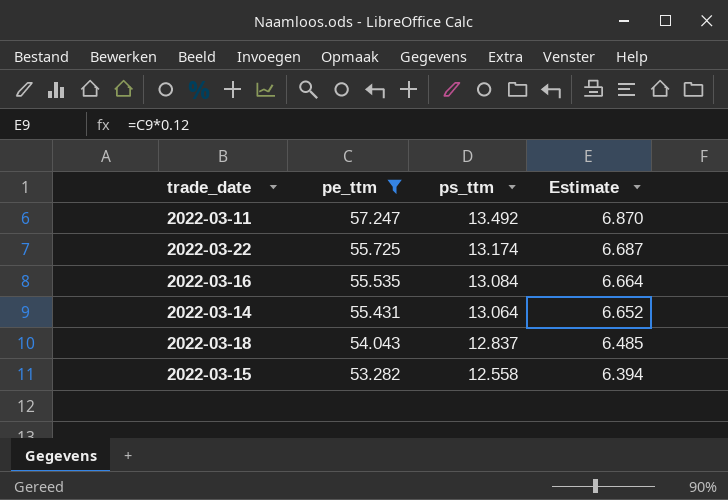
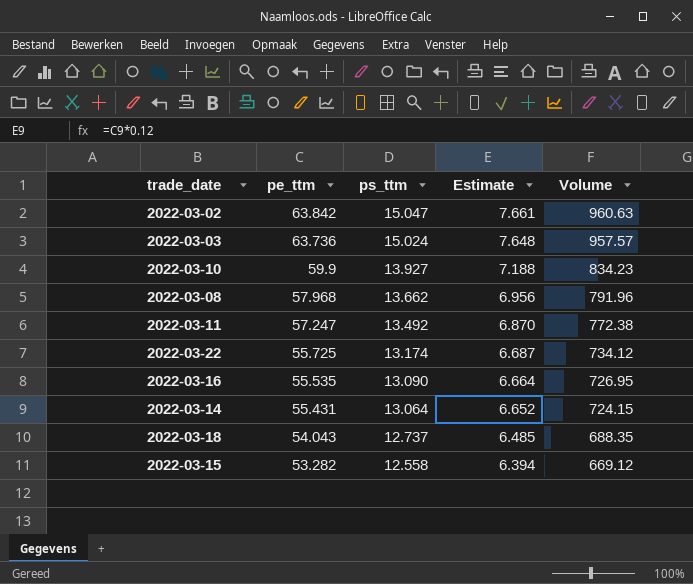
filter: pe_ttm <= 57.247 -> none
column Volume | formula: none -> [pe_ttm] * [ps_ttm]
2022-03-16 | ps_ttm: 13.084 -> 13.090
2022-03-18 | ps_ttm: 12.837 -> 12.737

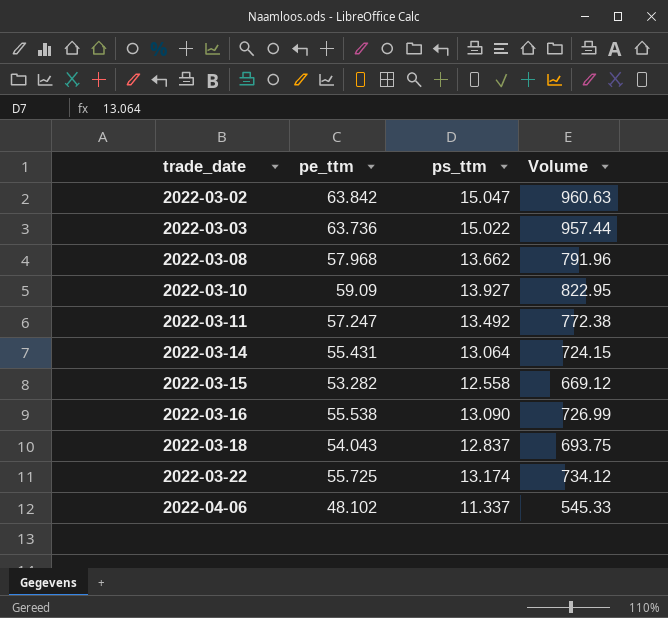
row order: pe_ttm descending -> trade_date ascending
column Estimate | formula: [pe_ttm] * 0.12 -> none
2022-03-03 | ps_ttm: 15.024 -> 15.022
2022-03-03 | Volume: 957.57 -> 957.44
2022-03-10 | pe_ttm: 59.9 -> 59.09
2022-03-10 | Volume: 834.23 -> 822.95
2022-03-16 | pe_ttm: 55.535 -> 55.538
2022-03-16 | Volume: 726.95 -> 726.99
2022-03-18 | ps_ttm: 12.737 -> 12.837
2022-03-18 | Volume: 688.35 -> 693.75
row 2022-04-06: none -> 48.102 | 11.337 | 545.33

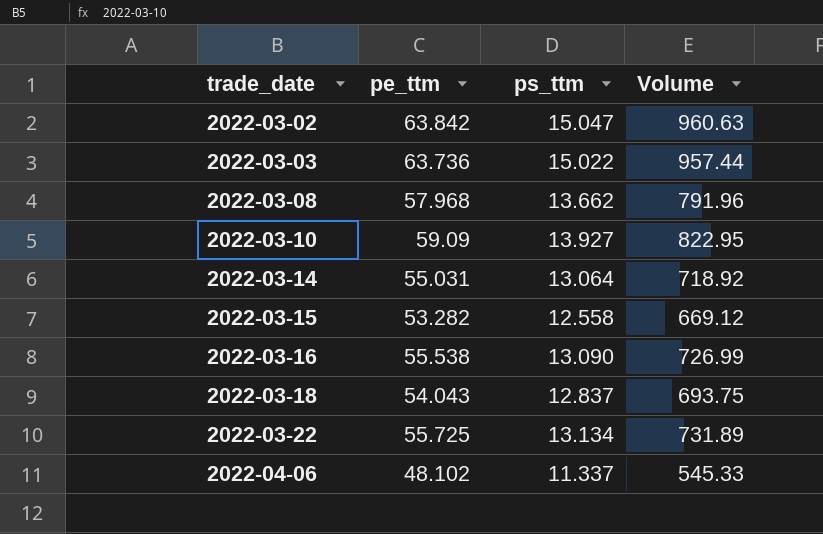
row 2022-03-11: 57.247 | 13.492 | 772.38 -> none
2022-03-14 | pe_ttm: 55.431 -> 55.031
2022-03-14 | Volume: 724.15 -> 718.92
2022-03-22 | ps_ttm: 13.174 -> 13.134
2022-03-22 | Volume: 734.12 -> 731.89

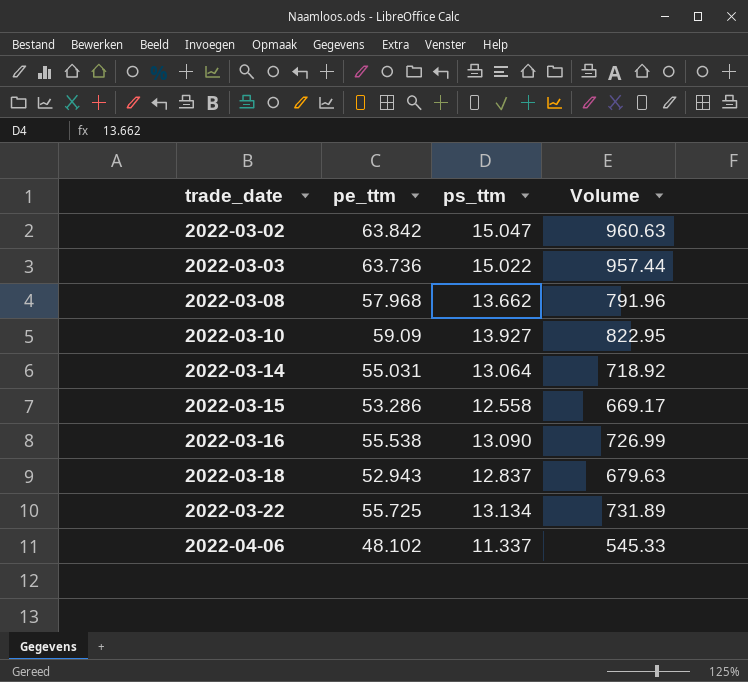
2022-03-15 | pe_ttm: 53.282 -> 53.286
2022-03-15 | Volume: 669.12 -> 669.17
2022-03-18 | pe_ttm: 54.043 -> 52.943
2022-03-18 | Volume: 693.75 -> 679.63

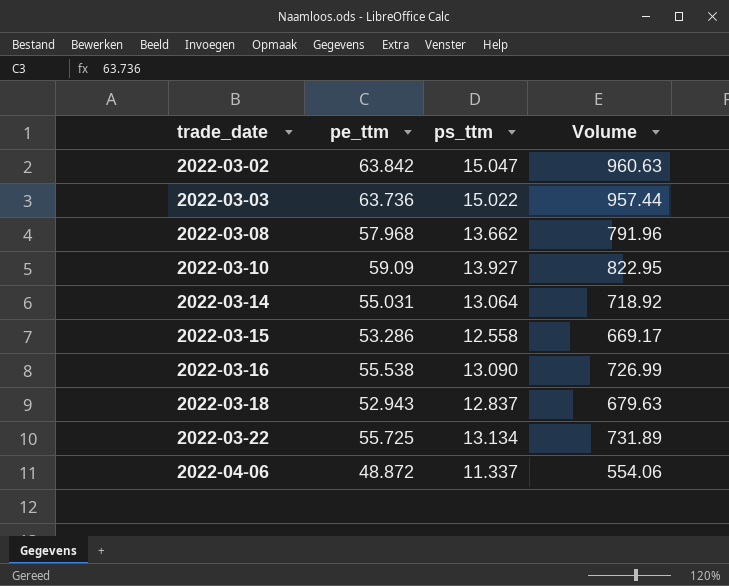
2022-04-06 | pe_ttm: 48.102 -> 48.872
2022-04-06 | Volume: 545.33 -> 554.06

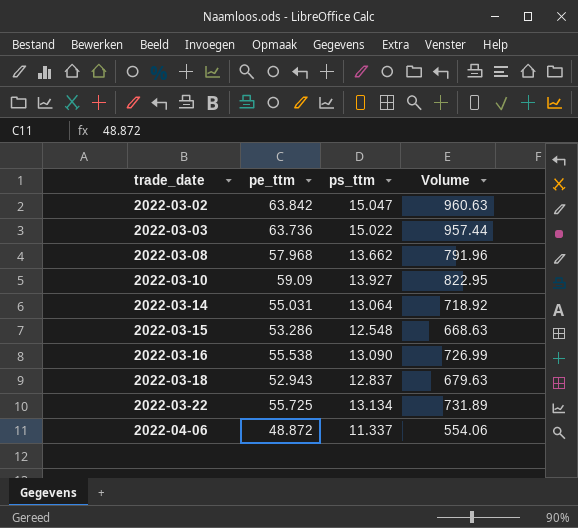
2022-03-15 | ps_ttm: 12.558 -> 12.548
2022-03-15 | Volume: 669.17 -> 668.63

